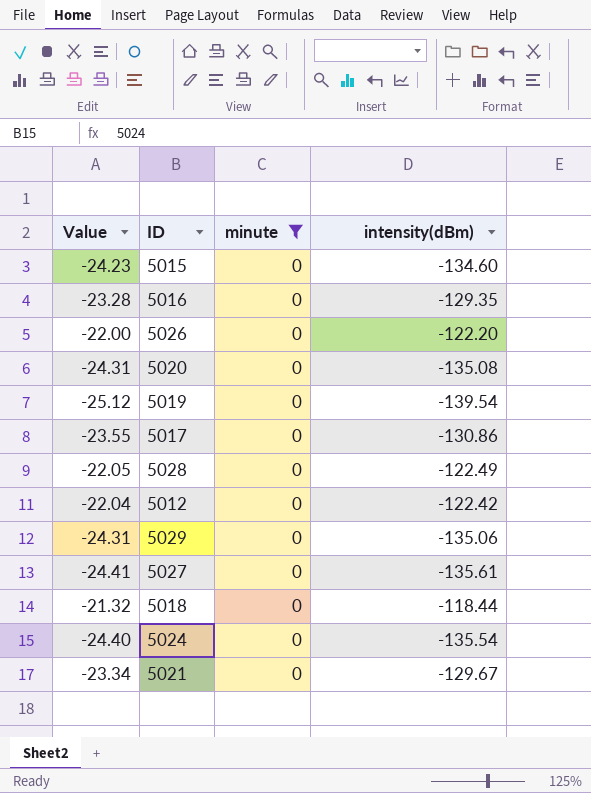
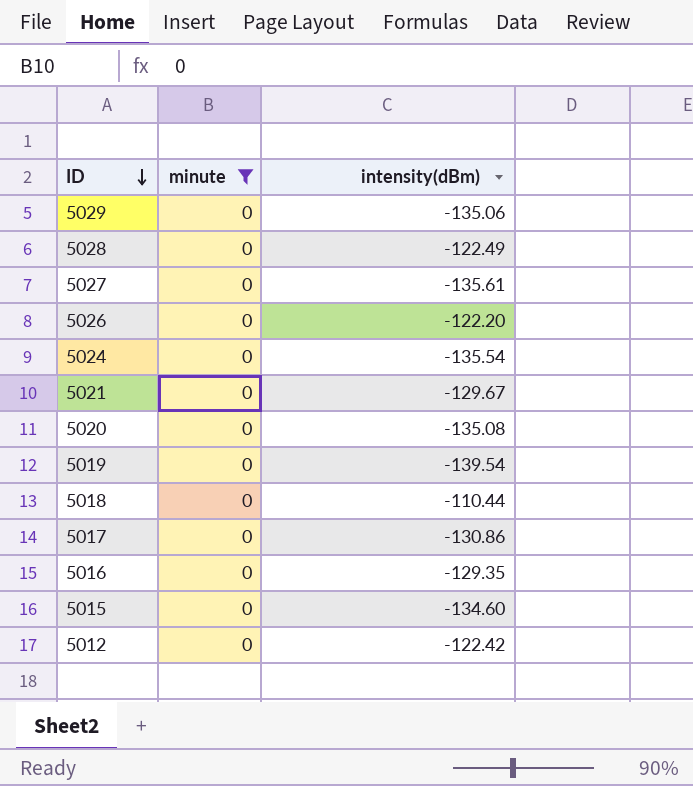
row order: none -> ID descending
column Value | formula: [intensity(dBm)] * 0.18 -> none
5018 | intensity(dBm): -118.44 -> -110.44

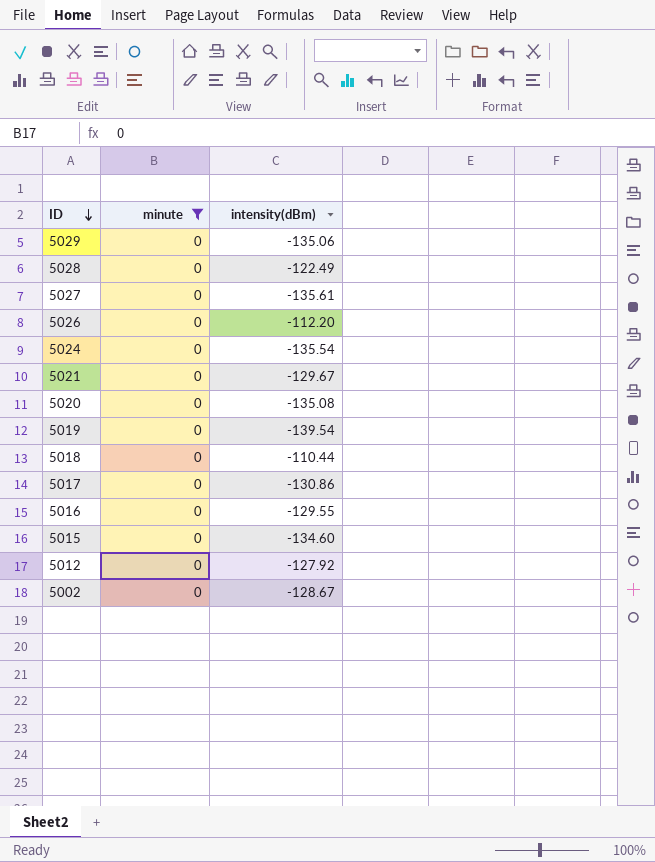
5026 | intensity(dBm): -122.20 -> -112.20
5016 | intensity(dBm): -129.35 -> -129.55
5012 | intensity(dBm): -122.42 -> -127.92
row 5002: none -> 0 | -128.67

